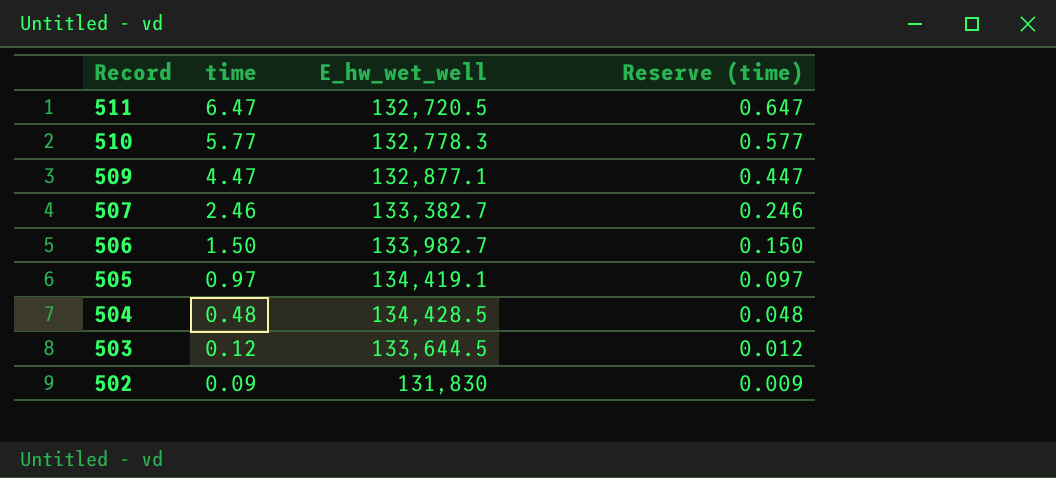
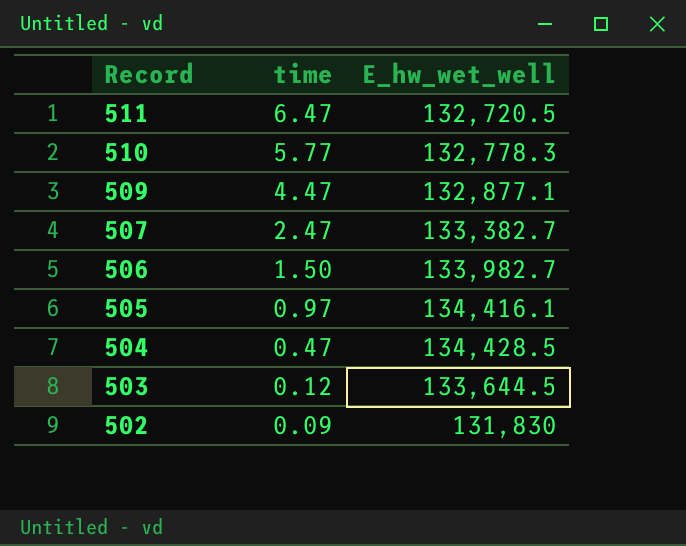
column Reserve (time) | formula: [time] * 0.1 -> none
507 | time: 2.46 -> 2.47
505 | E_hw_wet_well: 134,419.1 -> 134,416.1
504 | time: 0.48 -> 0.47

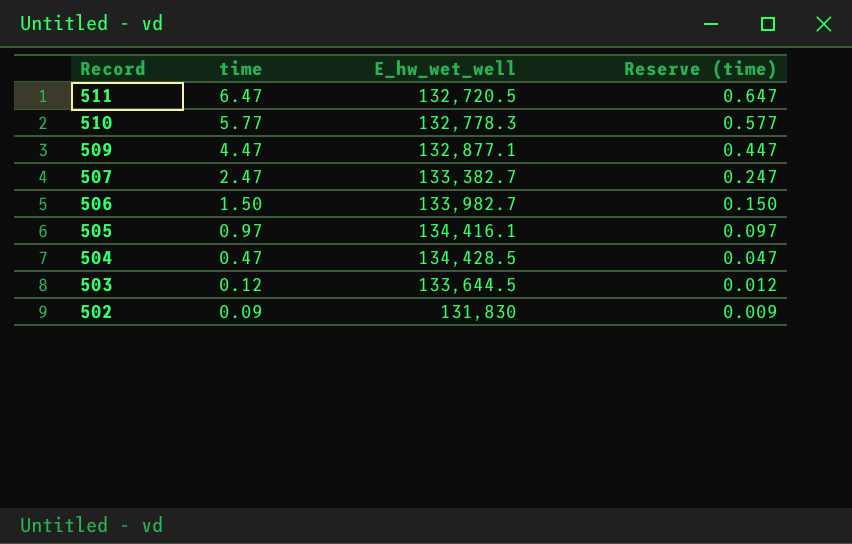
column Reserve (time) | formula: none -> [time] * 0.1

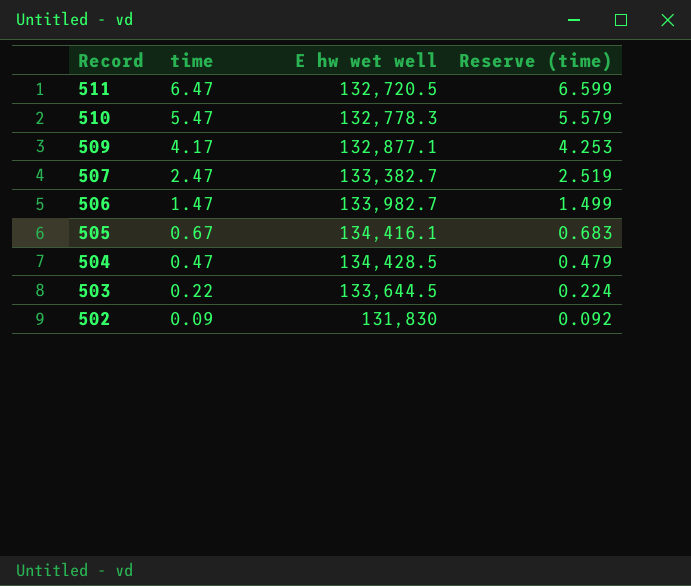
column name: E_hw_wet_well -> E hw wet well
column Reserve (time) | formula: [time] * 0.1 -> [time] * 1.02
510 | time: 5.77 -> 5.47
509 | time: 4.47 -> 4.17
506 | time: 1.50 -> 1.47
505 | time: 0.97 -> 0.67
503 | time: 0.12 -> 0.22

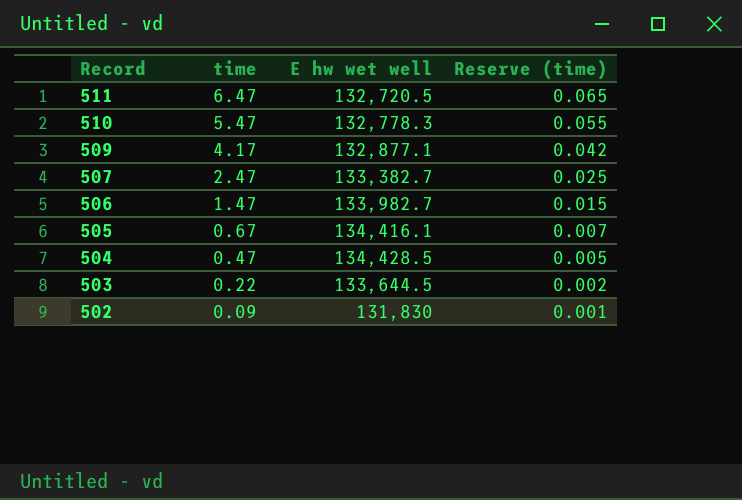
column Reserve (time) | formula: [time] * 1.02 -> [time] * 0.01

